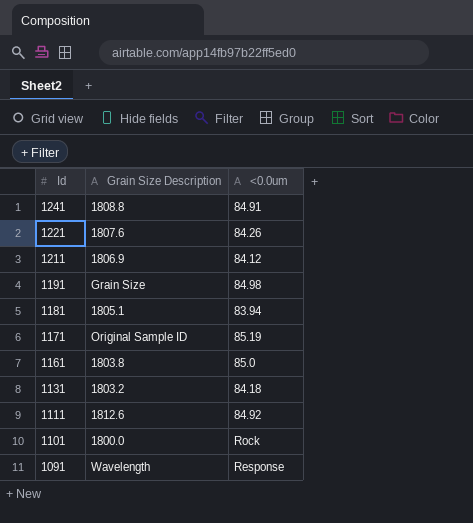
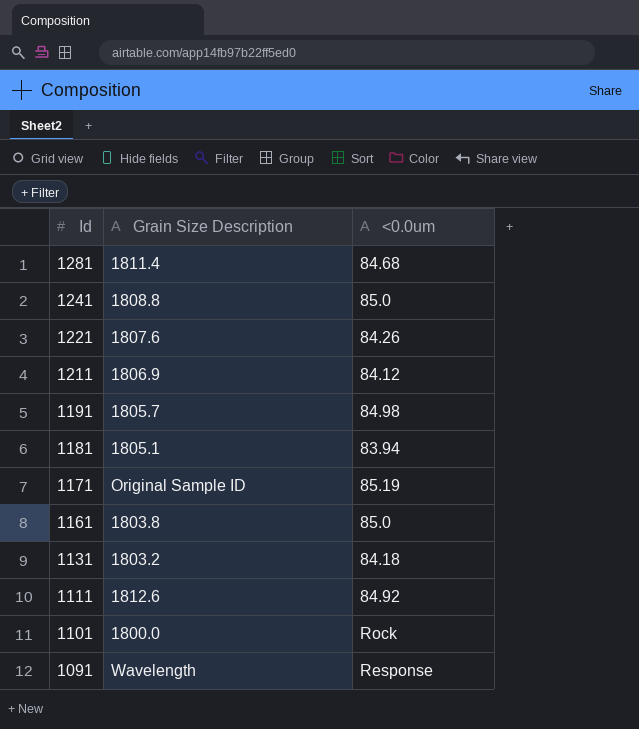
row 1281: none -> 1811.4 | 84.68
1241 | <0.0um: 84.91 -> 85.0
1191 | Grain Size Description: Grain Size -> 1805.7

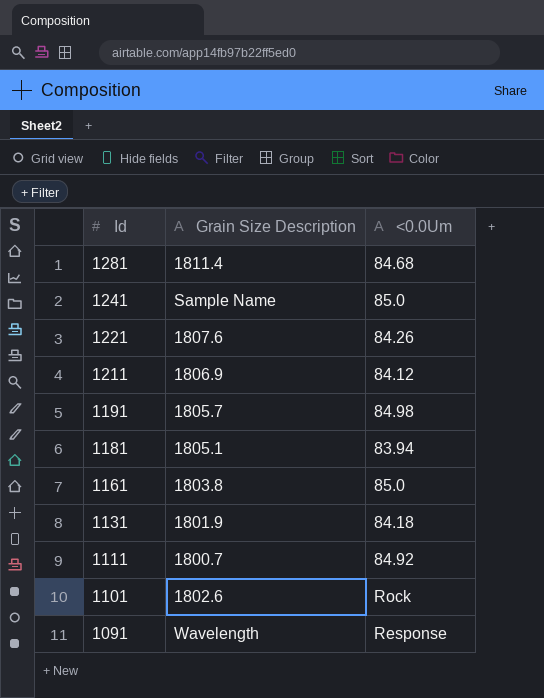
column name: <0.0um -> <0.0Um
row 1171: Original Sample ID | 85.19 -> none
1241 | Grain Size Description: 1808.8 -> Sample Name
1131 | Grain Size Description: 1803.2 -> 1801.9
1111 | Grain Size Description: 1812.6 -> 1800.7
1101 | Grain Size Description: 1800.0 -> 1802.6

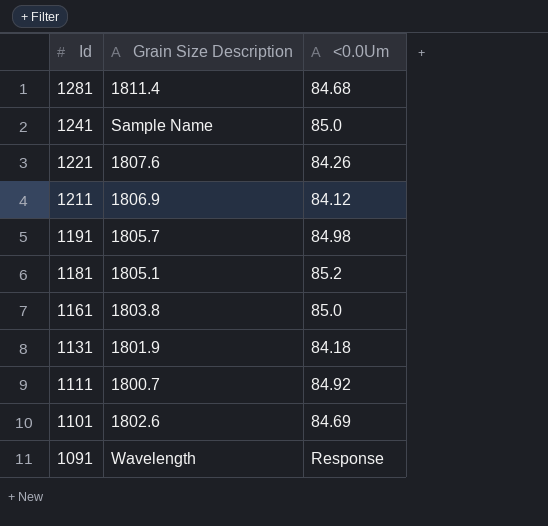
1181 | <0.0Um: 83.94 -> 85.2
1101 | <0.0Um: Rock -> 84.69

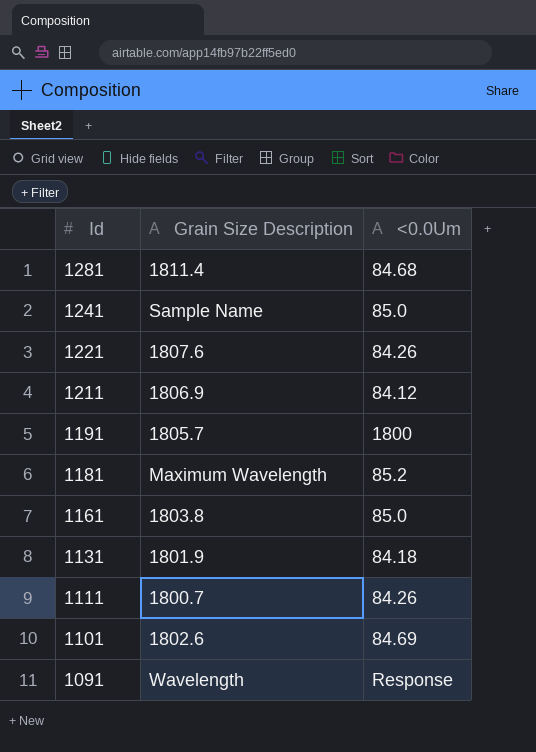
1191 | <0.0Um: 84.98 -> 1800
1181 | Grain Size Description: 1805.1 -> Maximum Wavelength
1111 | <0.0Um: 84.92 -> 84.26

